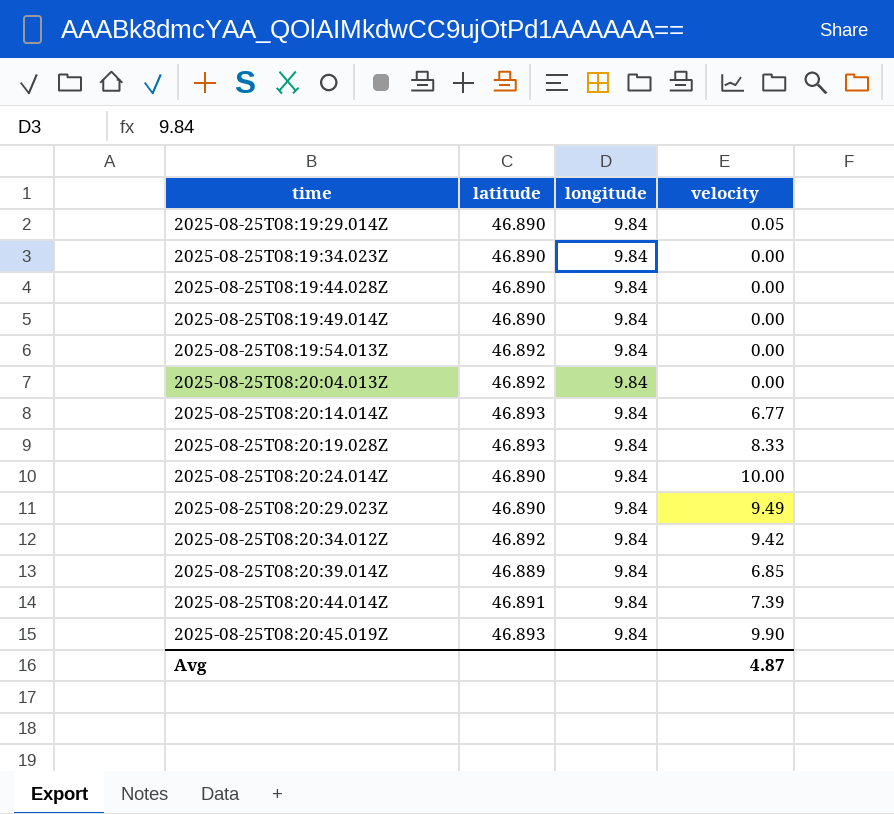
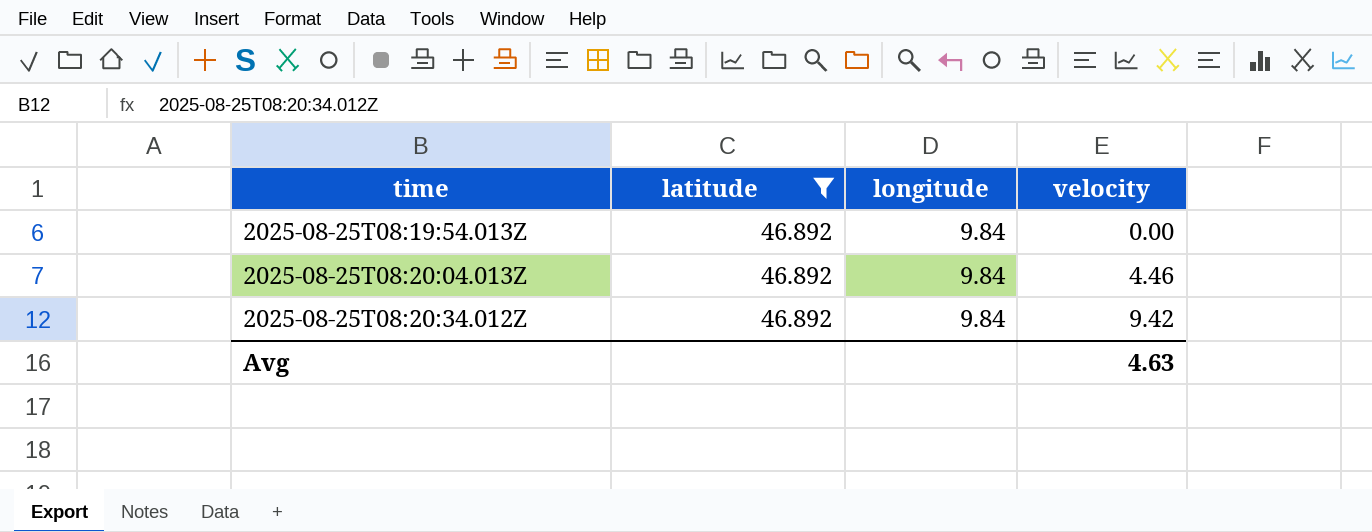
filter: none -> latitude = 46.892
2025-08-25T08:20:04.013Z | velocity: 0.00 -> 4.46
Avg | velocity: 4.87 -> 4.63

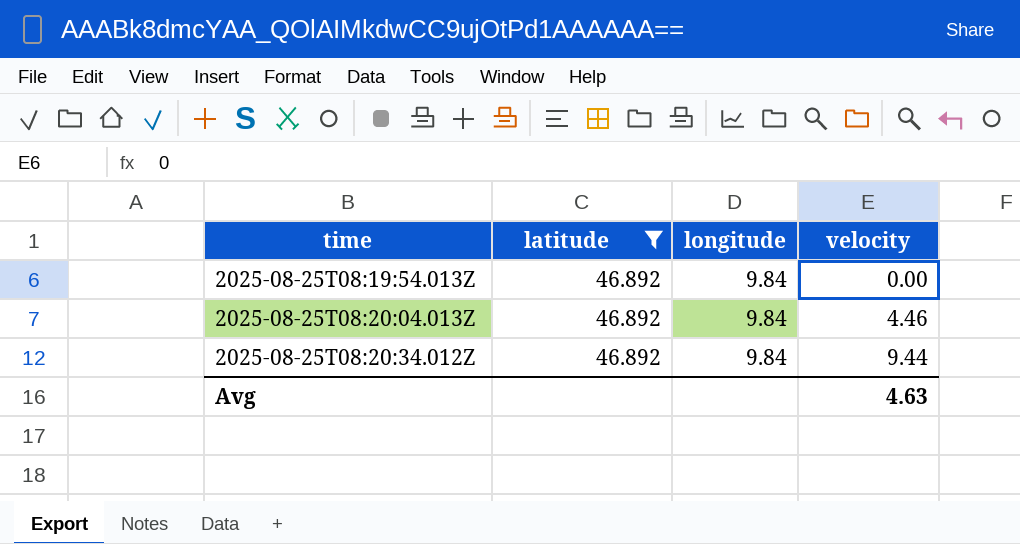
2025-08-25T08:20:34.012Z | velocity: 9.42 -> 9.44

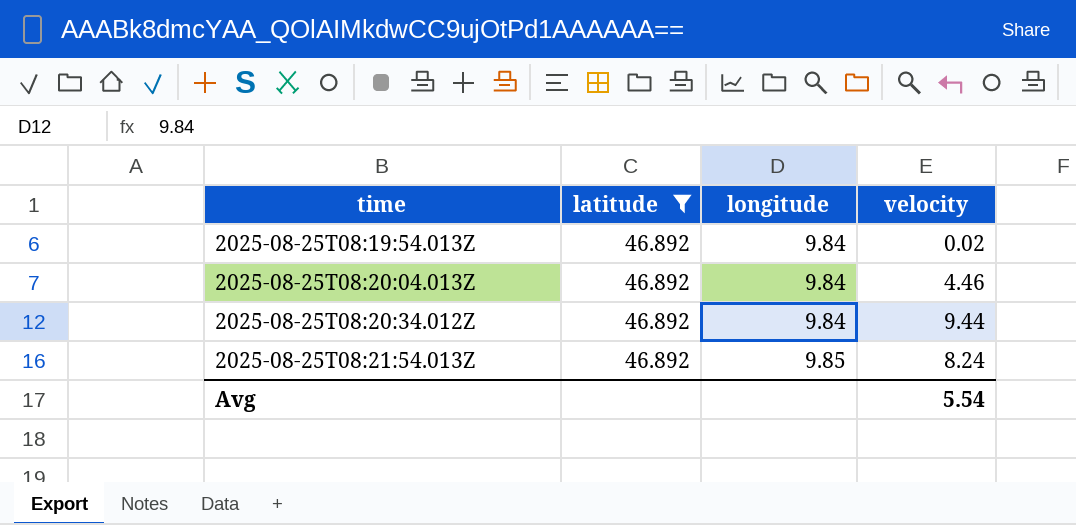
2025-08-25T08:19:54.013Z | velocity: 0.00 -> 0.02
row 2025-08-25T08:21:54.013Z: none -> 46.892 | 9.85 | 8.24
Avg | velocity: 4.63 -> 5.54

